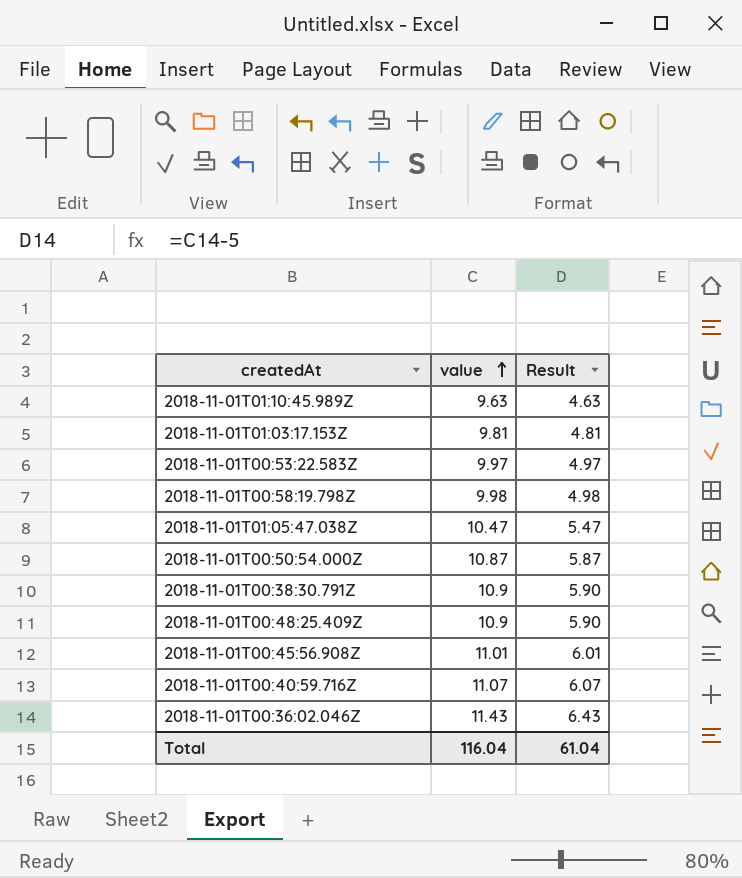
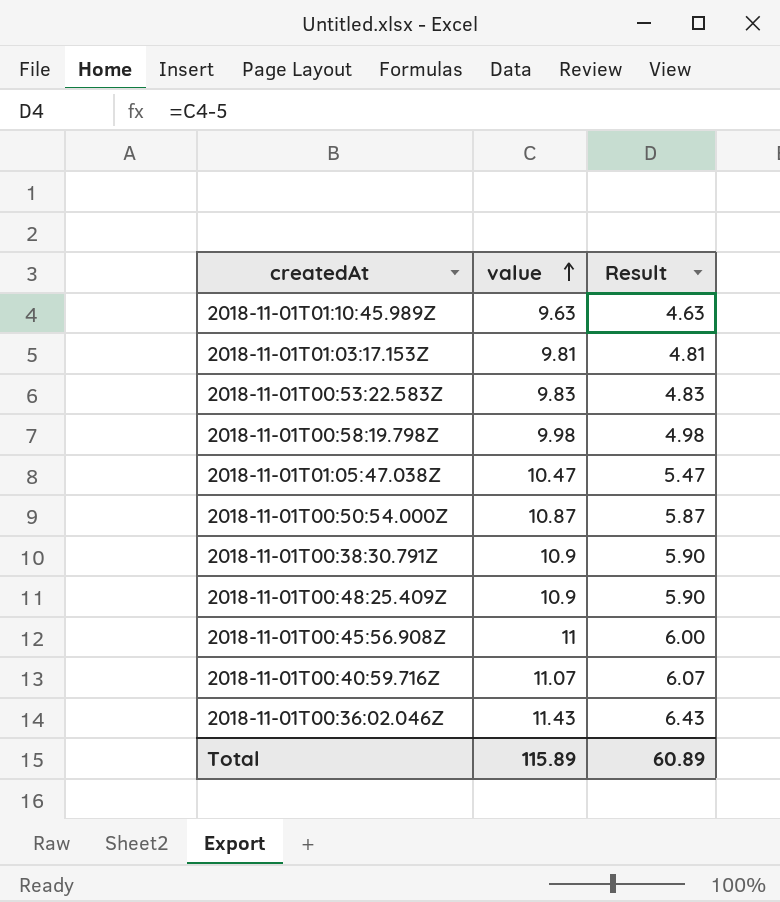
2018-11-01T00:53:22.583Z | value: 9.97 -> 9.83
2018-11-01T00:53:22.583Z | Result: 4.97 -> 4.83
2018-11-01T00:45:56.908Z | value: 11.01 -> 11
2018-11-01T00:45:56.908Z | Result: 6.01 -> 6.00
Total | value: 116.04 -> 115.89
Total | Result: 61.04 -> 60.89

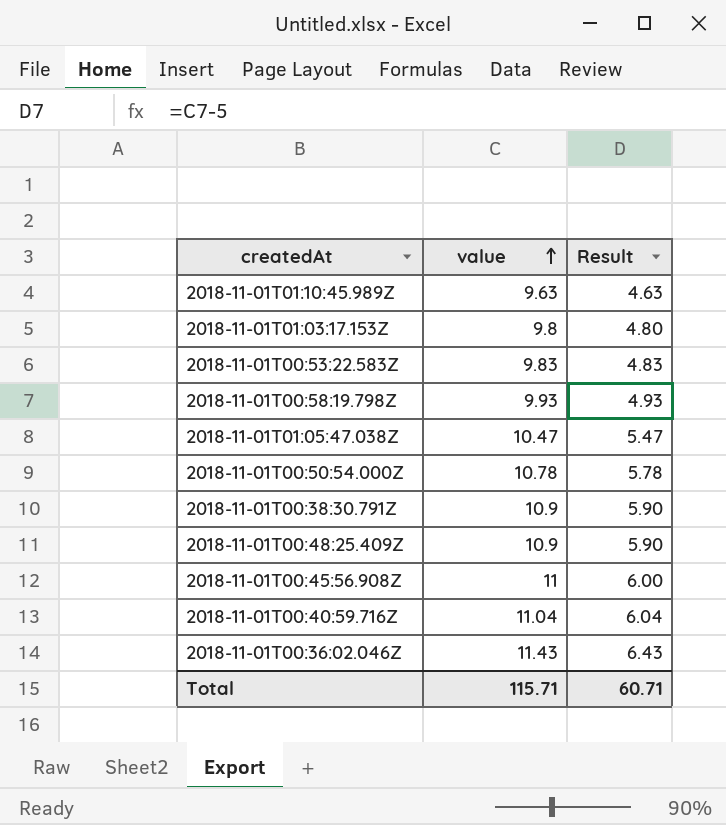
2018-11-01T01:03:17.153Z | value: 9.81 -> 9.8
2018-11-01T01:03:17.153Z | Result: 4.81 -> 4.80
2018-11-01T00:58:19.798Z | value: 9.98 -> 9.93
2018-11-01T00:58:19.798Z | Result: 4.98 -> 4.93
2018-11-01T00:50:54.000Z | value: 10.87 -> 10.78
2018-11-01T00:50:54.000Z | Result: 5.87 -> 5.78
2018-11-01T00:40:59.716Z | value: 11.07 -> 11.04
2018-11-01T00:40:59.716Z | Result: 6.07 -> 6.04
Total | value: 115.89 -> 115.71
Total | Result: 60.89 -> 60.71

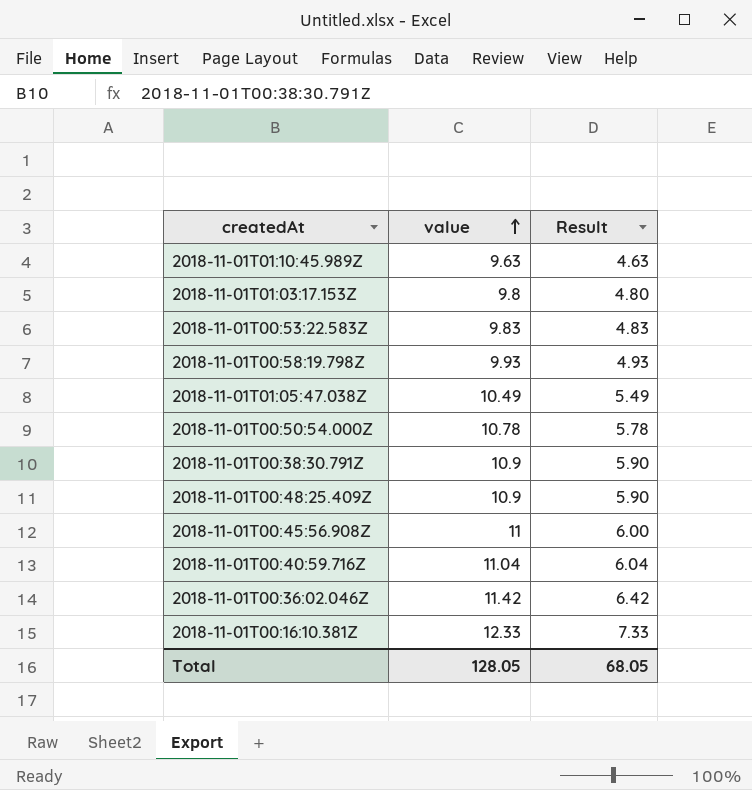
2018-11-01T01:05:47.038Z | value: 10.47 -> 10.49
2018-11-01T01:05:47.038Z | Result: 5.47 -> 5.49
2018-11-01T00:36:02.046Z | value: 11.43 -> 11.42
2018-11-01T00:36:02.046Z | Result: 6.43 -> 6.42
row 2018-11-01T00:16:10.381Z: none -> 12.33 | 7.33
Total | value: 115.71 -> 128.05
Total | Result: 60.71 -> 68.05

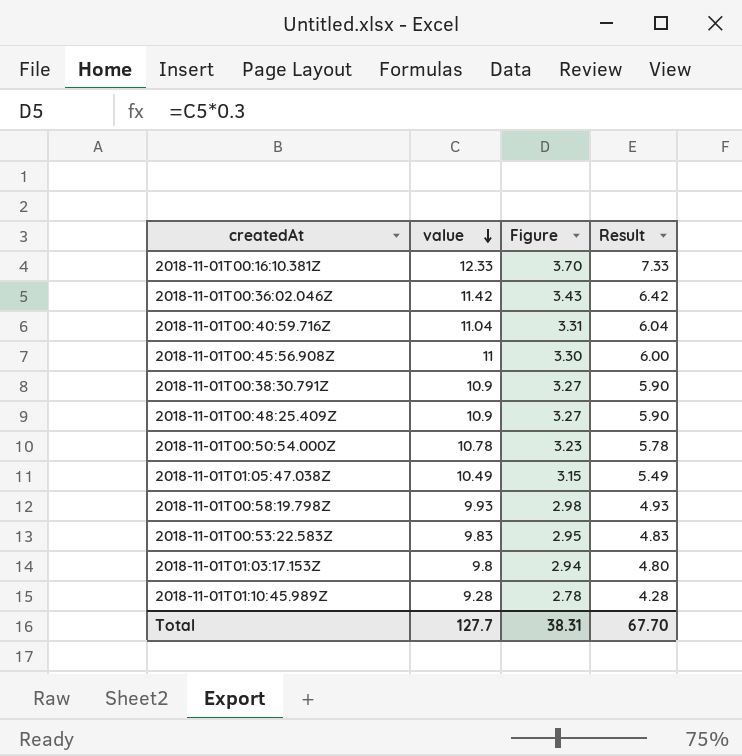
row order: value ascending -> value descending
column Figure | formula: none -> [value] * 0.3
2018-11-01T01:10:45.989Z | value: 9.63 -> 9.28
2018-11-01T01:10:45.989Z | Result: 4.63 -> 4.28
Total | value: 128.05 -> 127.7
Total | Result: 68.05 -> 67.70

